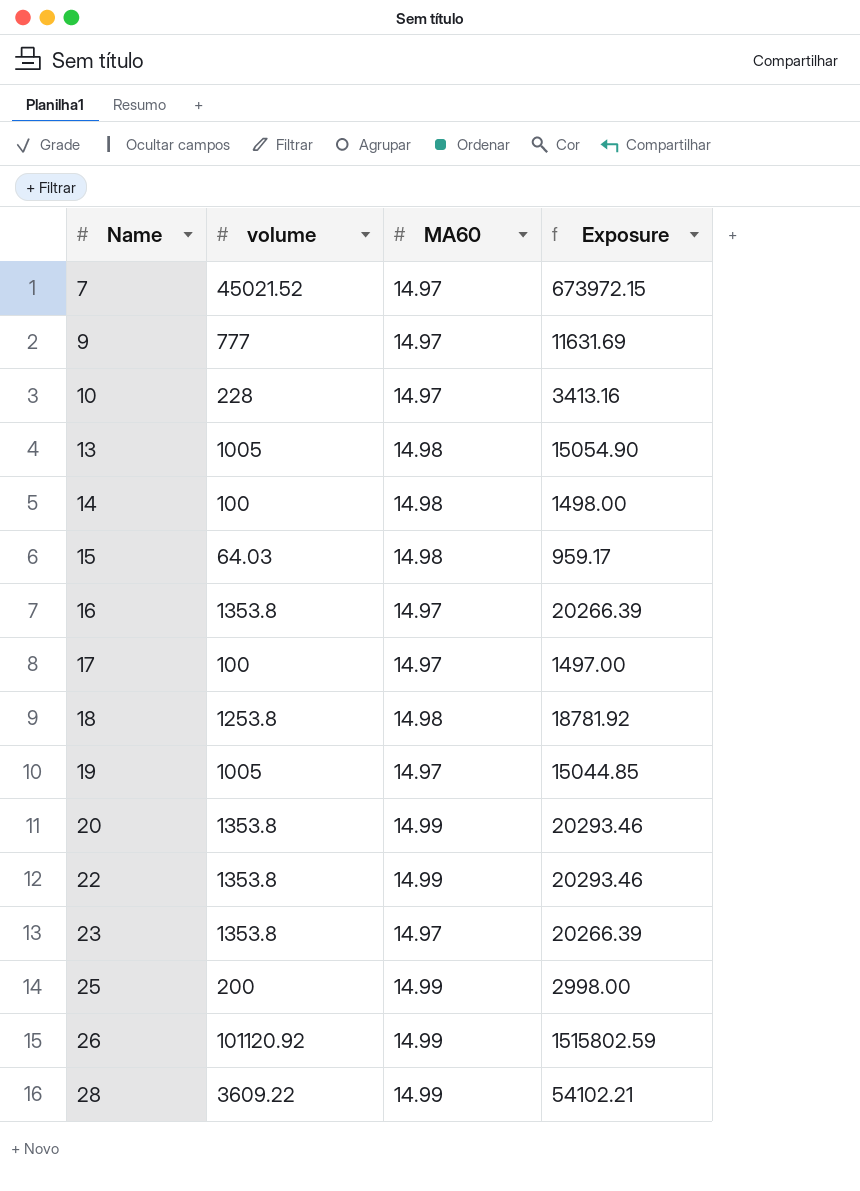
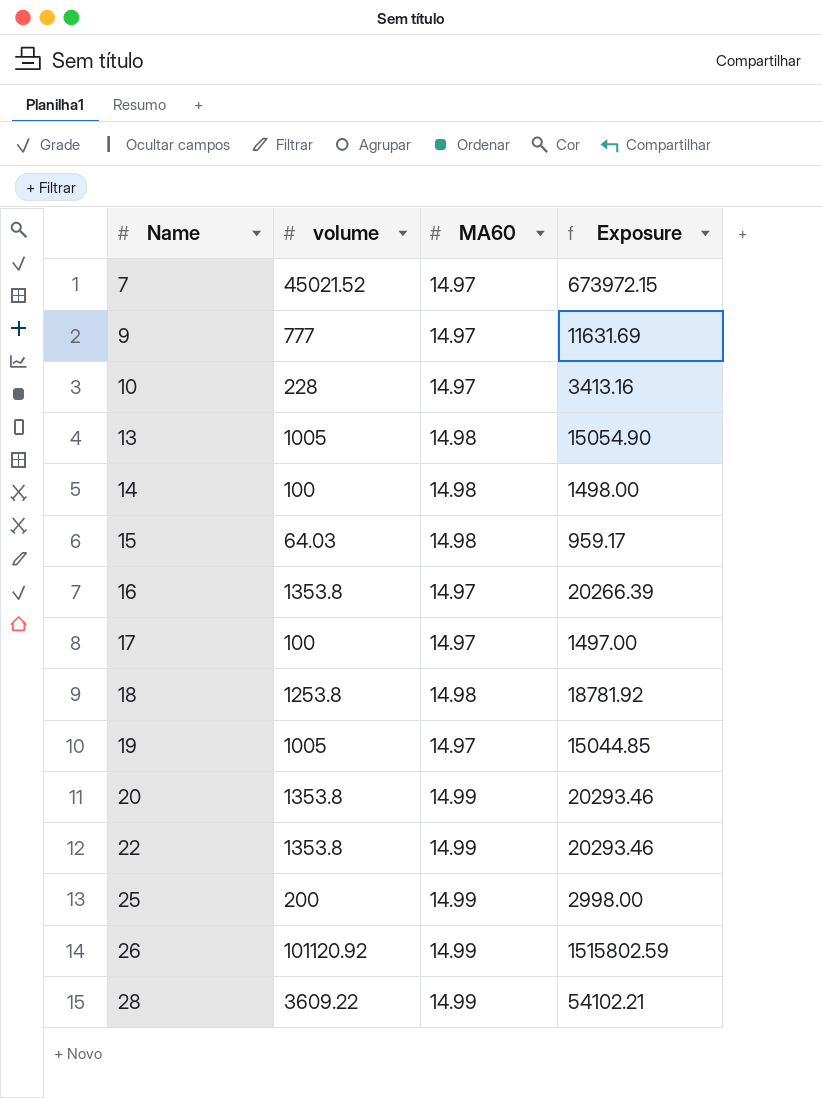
row 23: 1353.8 | 14.97 | 20266.39 -> none

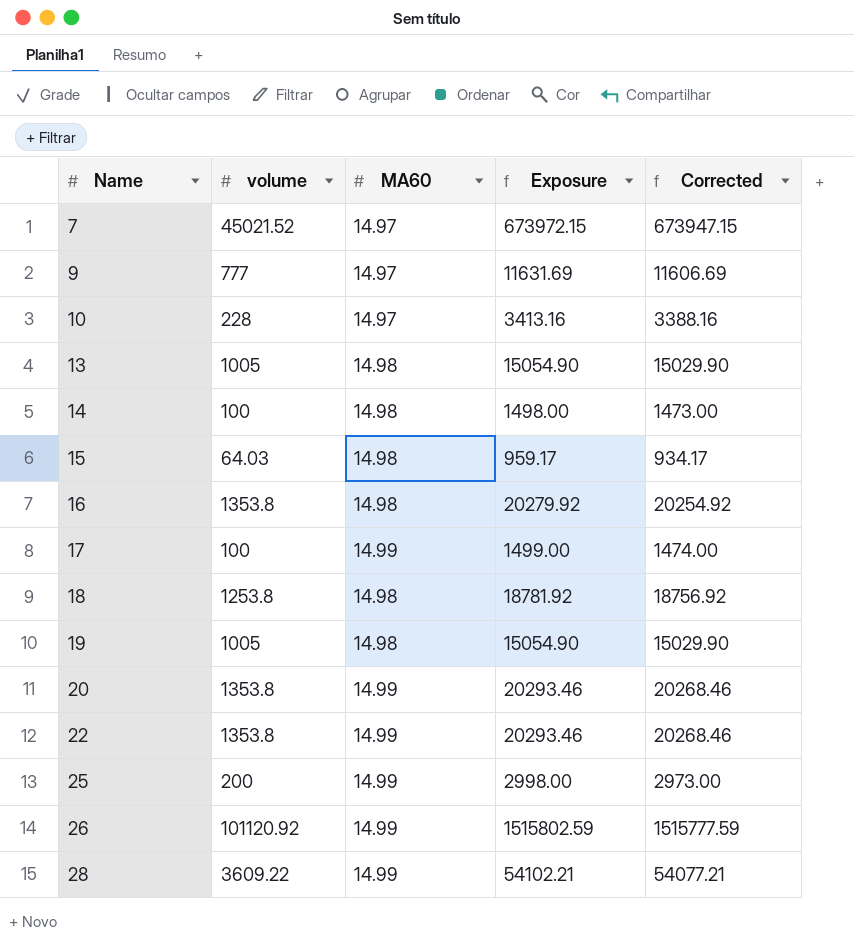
column Corrected | formula: none -> [Exposure] - 25
16 | MA60: 14.97 -> 14.98
16 | Exposure: 20266.39 -> 20279.92
17 | MA60: 14.97 -> 14.99
17 | Exposure: 1497.00 -> 1499.00
19 | MA60: 14.97 -> 14.98
19 | Exposure: 15044.85 -> 15054.90

